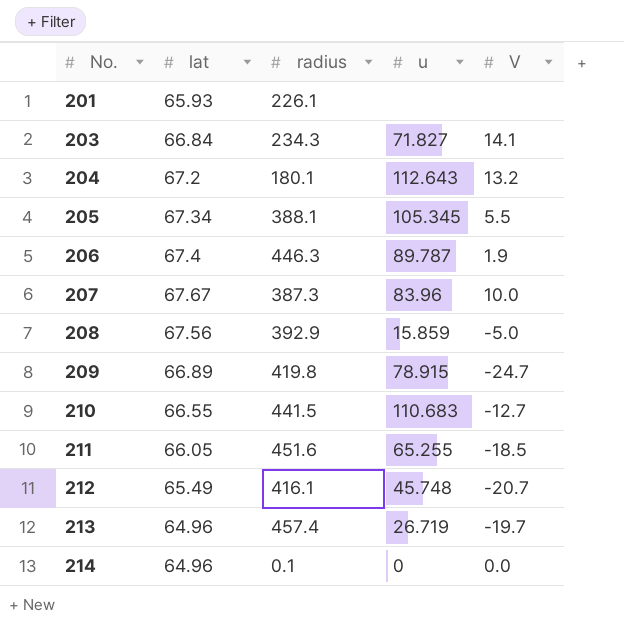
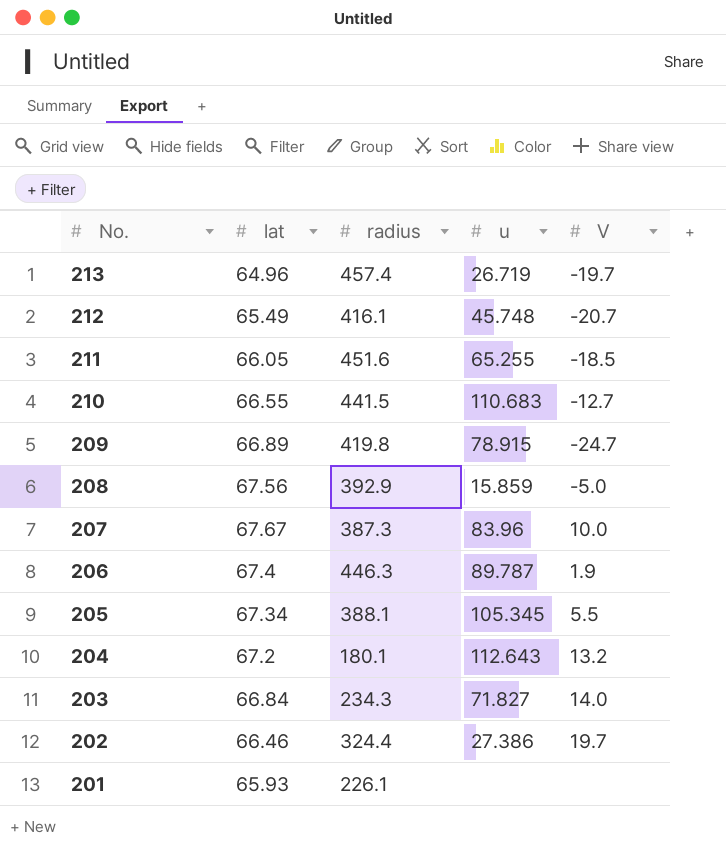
row order: No. ascending -> No. descending
row 214: 64.96 | 0.1 | 0 | 0.0 -> none
203 | V: 14.1 -> 14.0
row 202: none -> 66.46 | 324.4 | 27.386 | 19.7

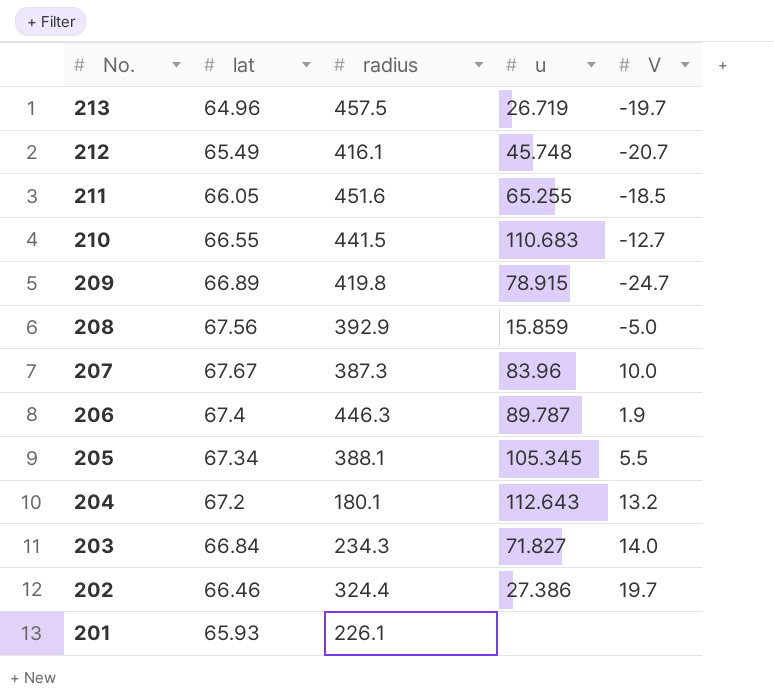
213 | radius: 457.4 -> 457.5

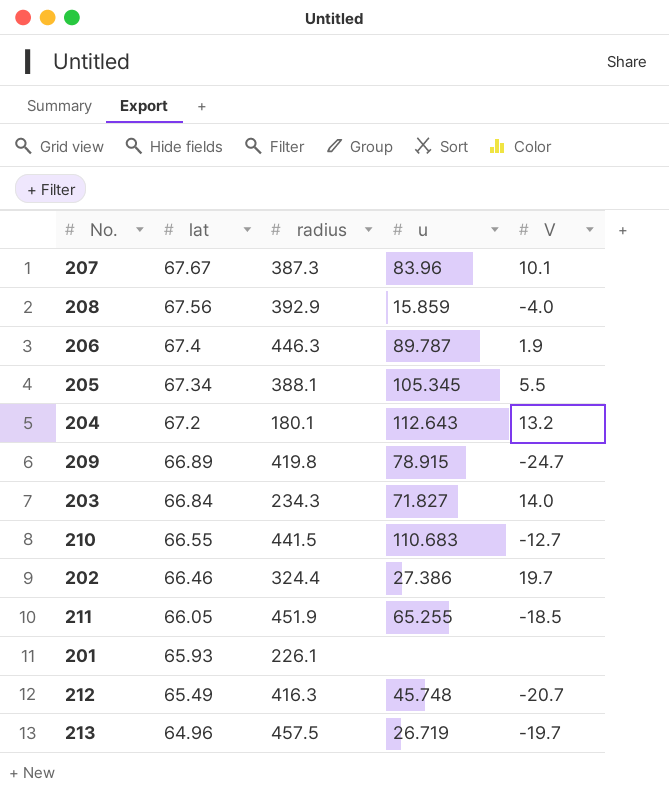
row order: No. descending -> lat descending
207 | V: 10.0 -> 10.1
208 | V: -5.0 -> -4.0
211 | radius: 451.6 -> 451.9
212 | radius: 416.1 -> 416.3

